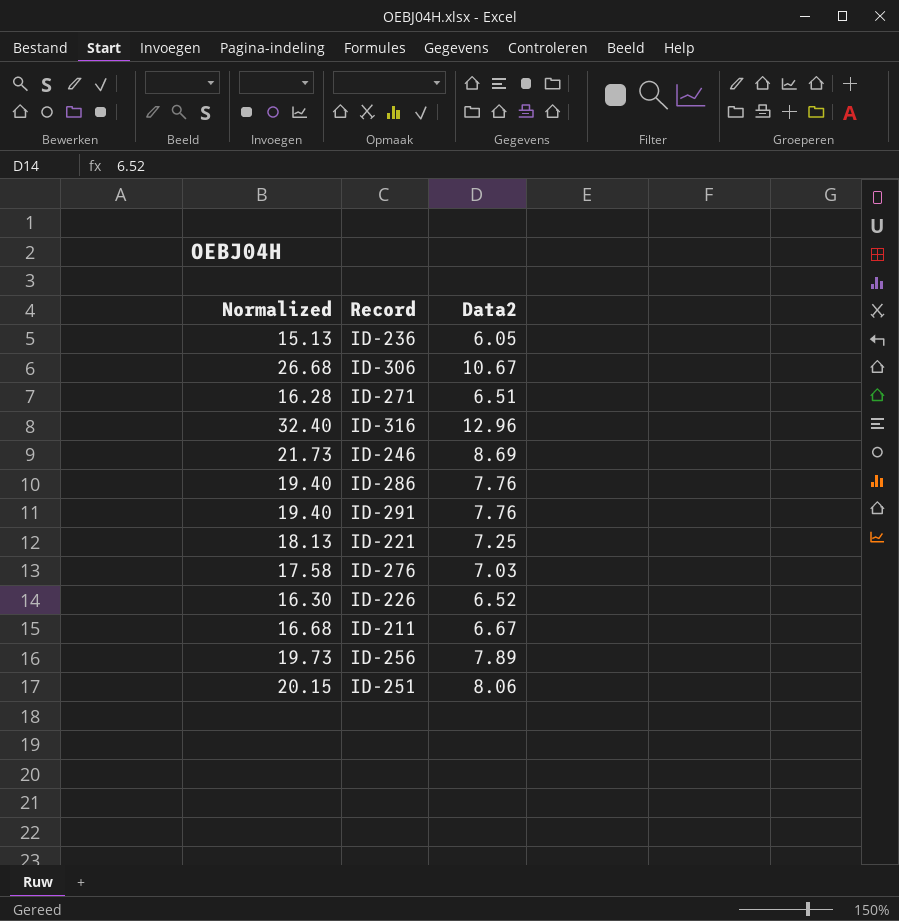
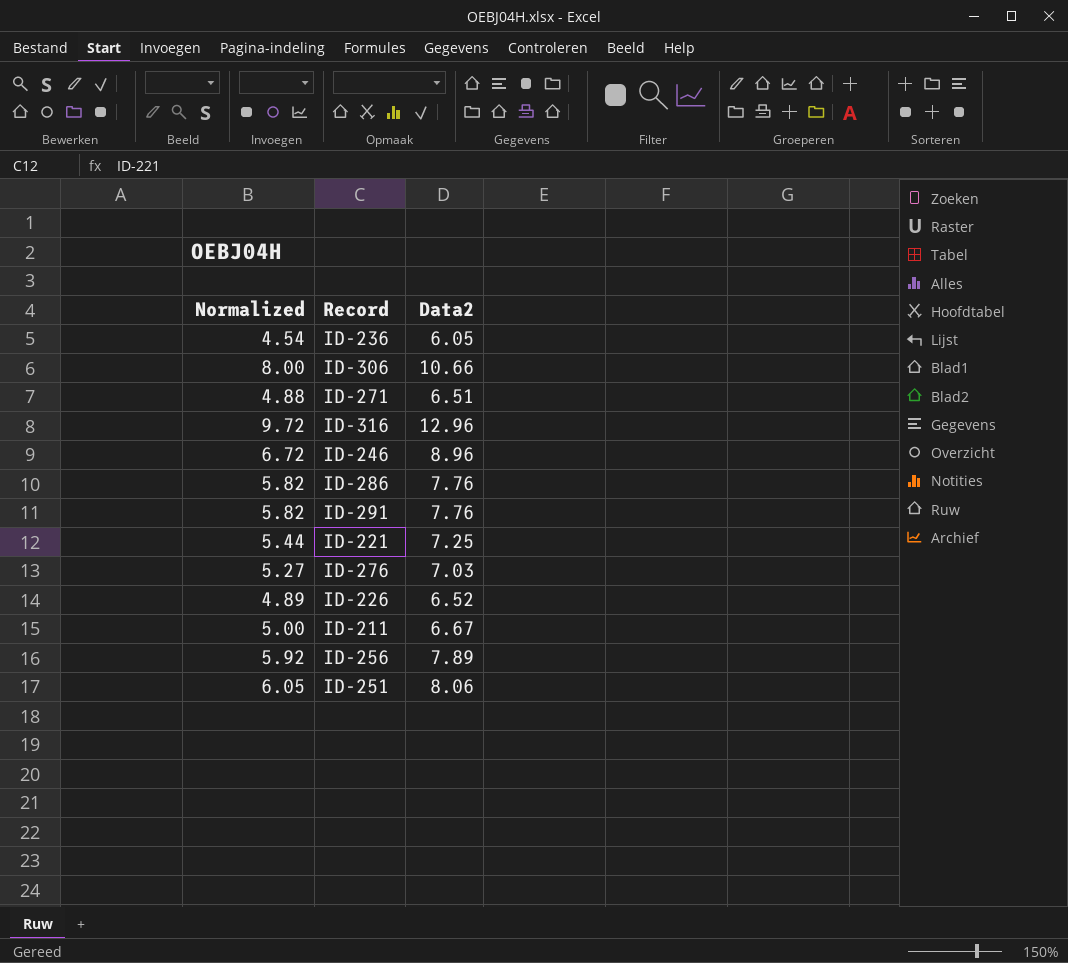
column Normalized | formula: [Data2] * 2.5 -> [Data2] * 0.75
ID-306 | Data2: 10.67 -> 10.66
ID-246 | Data2: 8.69 -> 8.96

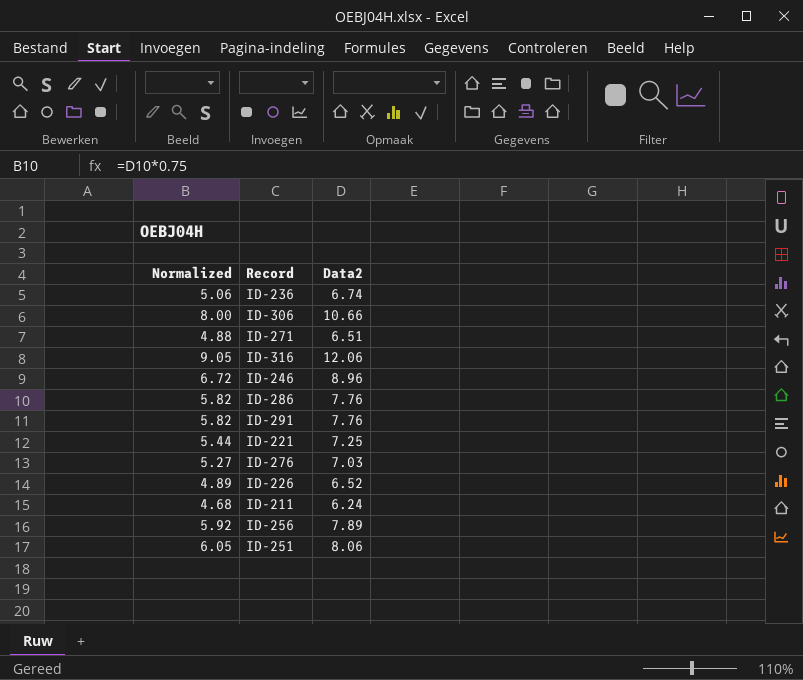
ID-236 | Normalized: 4.54 -> 5.06
ID-236 | Data2: 6.05 -> 6.74
ID-316 | Normalized: 9.72 -> 9.05
ID-316 | Data2: 12.96 -> 12.06
ID-211 | Normalized: 5.00 -> 4.68
ID-211 | Data2: 6.67 -> 6.24

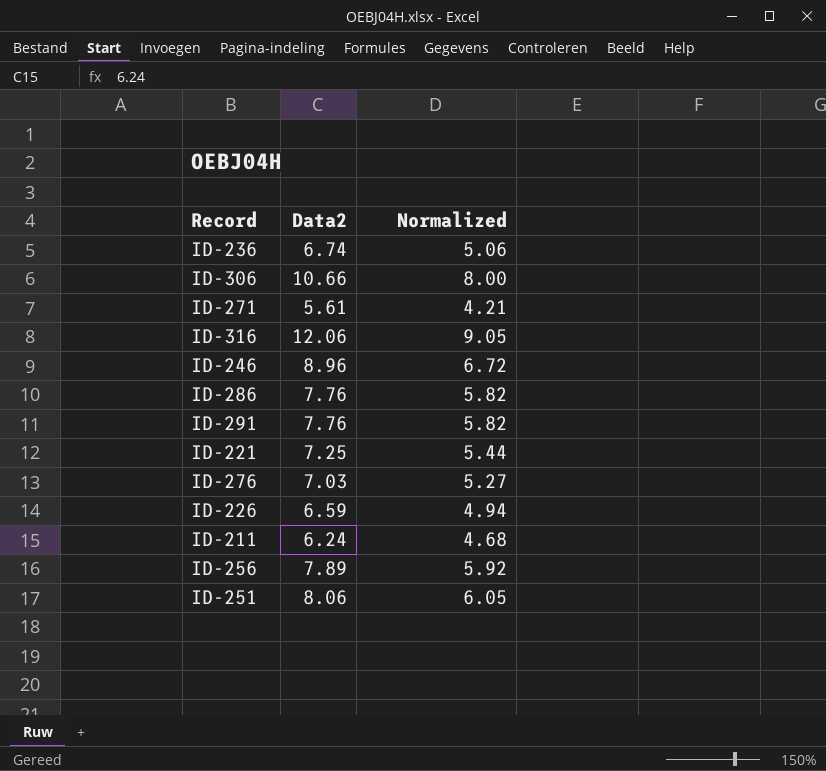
column Normalized | position: 1 -> 3
ID-271 | Data2: 6.51 -> 5.61
ID-271 | Normalized: 4.88 -> 4.21
ID-226 | Data2: 6.52 -> 6.59
ID-226 | Normalized: 4.89 -> 4.94

